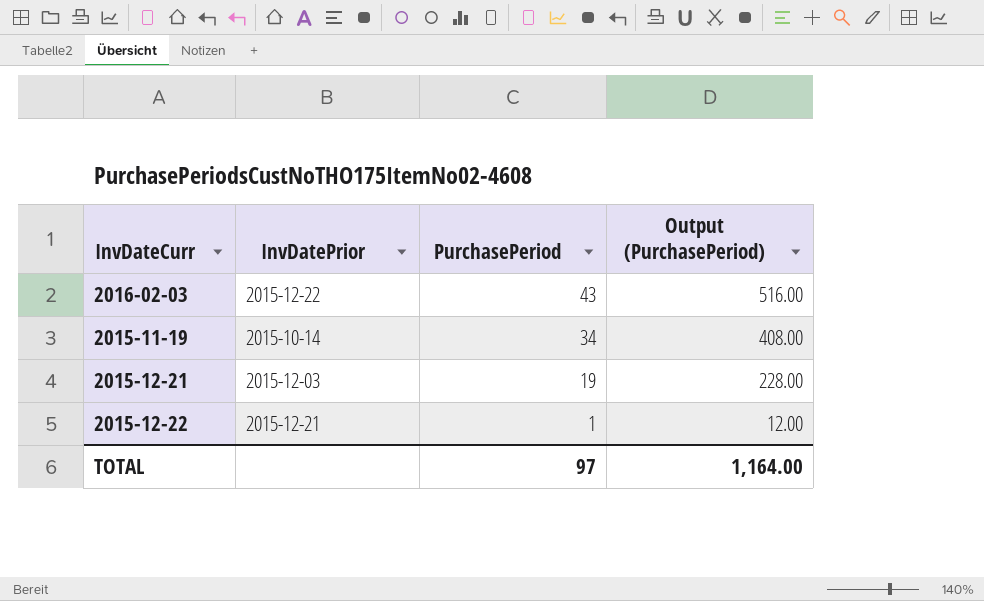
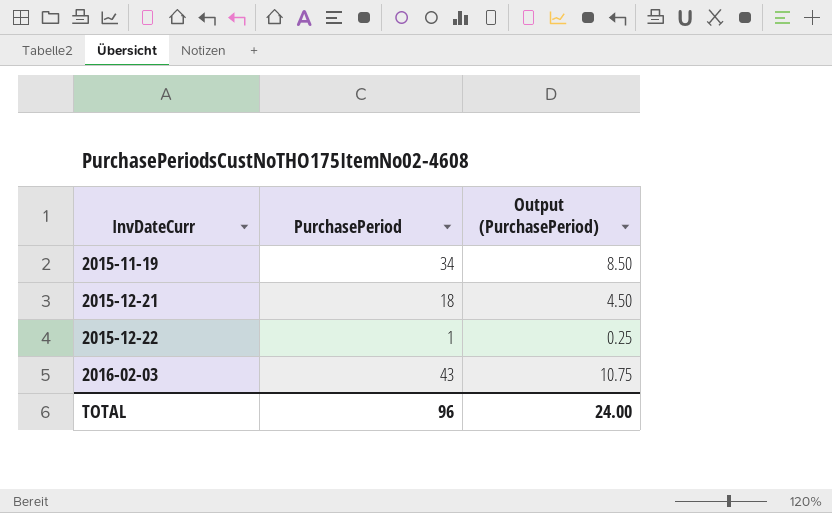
row order: PurchasePeriod descending -> InvDateCurr ascending
column InvDatePrior | position: 2 -> none
column Output (PurchasePeriod) | formula: [PurchasePeriod] * 12 -> [PurchasePeriod] * 0.25
2015-12-21 | PurchasePeriod: 19 -> 18
TOTAL | PurchasePeriod: 97 -> 96
TOTAL | Output (PurchasePeriod): 1,164.00 -> 24.00

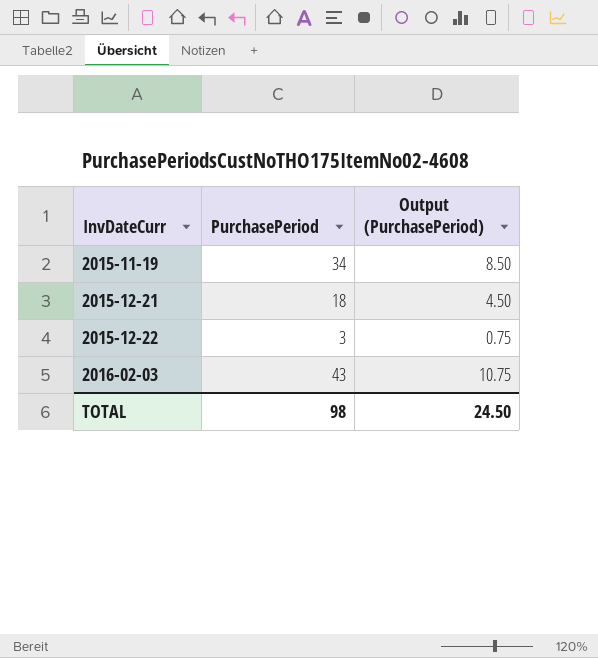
2015-12-22 | PurchasePeriod: 1 -> 3
2015-12-22 | Output (PurchasePeriod): 0.25 -> 0.75
TOTAL | PurchasePeriod: 96 -> 98
TOTAL | Output (PurchasePeriod): 24.00 -> 24.50

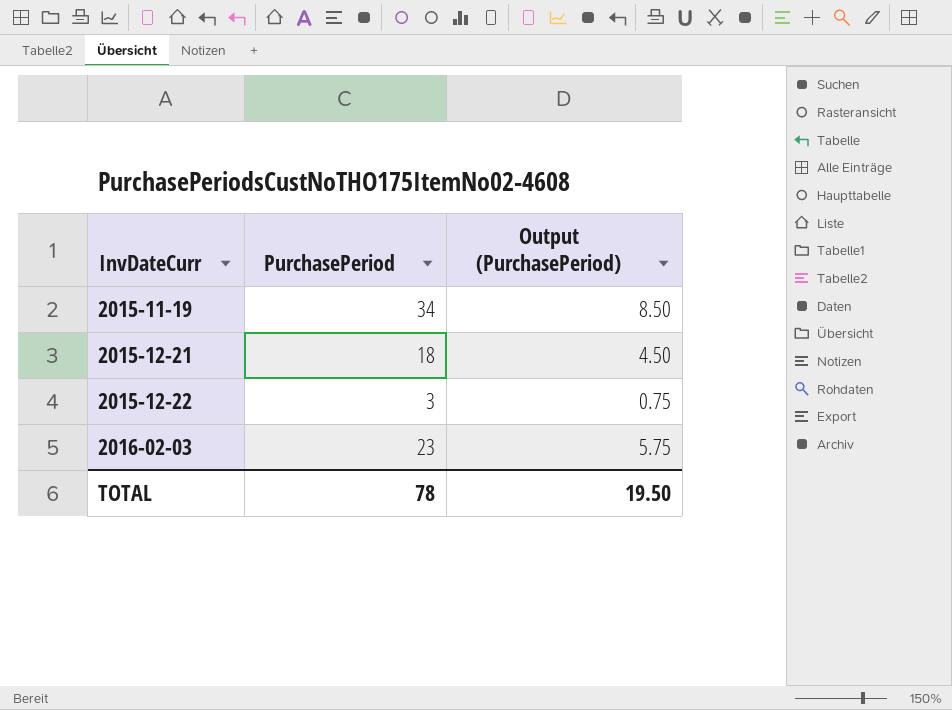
2016-02-03 | PurchasePeriod: 43 -> 23
2016-02-03 | Output (PurchasePeriod): 10.75 -> 5.75
TOTAL | PurchasePeriod: 98 -> 78
TOTAL | Output (PurchasePeriod): 24.50 -> 19.50

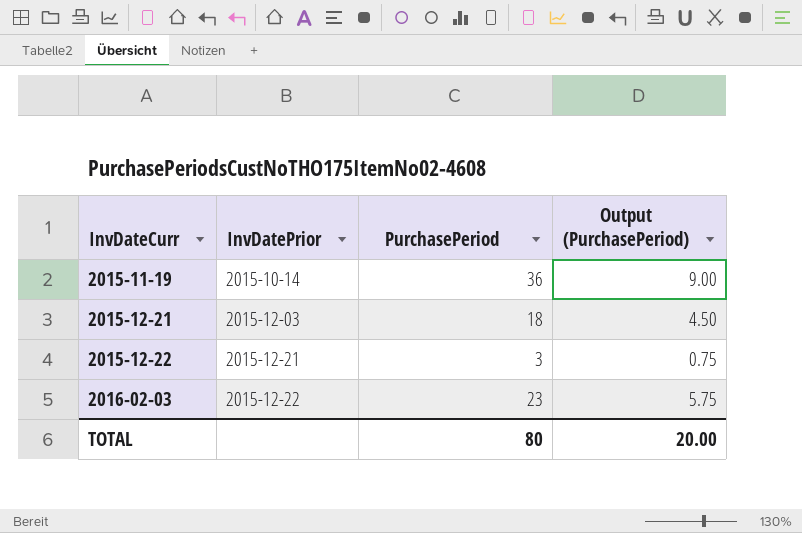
column InvDatePrior | position: none -> 2
2015-11-19 | PurchasePeriod: 34 -> 36
2015-11-19 | Output (PurchasePeriod): 8.50 -> 9.00
TOTAL | PurchasePeriod: 78 -> 80
TOTAL | Output (PurchasePeriod): 19.50 -> 20.00

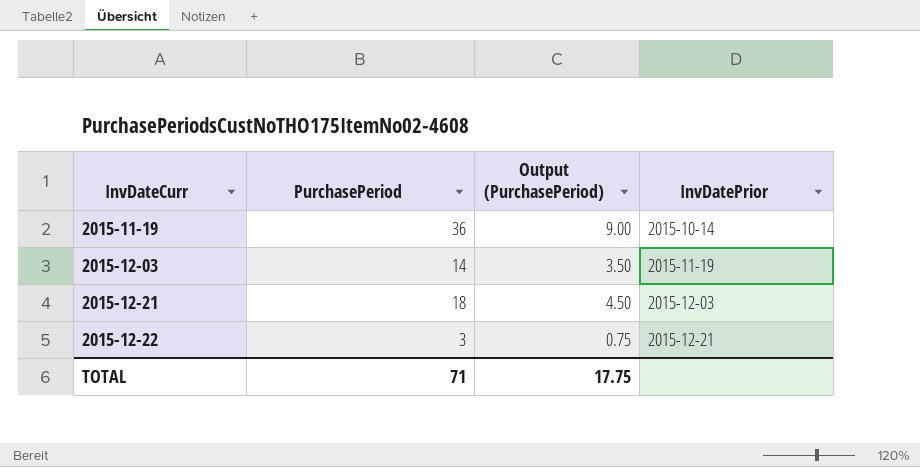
column InvDatePrior | position: 2 -> 4
row 2016-02-03: 2015-12-22 | 23 | 5.75 -> none
row 2015-12-03: none -> 14 | 3.50 | 2015-11-19
TOTAL | PurchasePeriod: 80 -> 71
TOTAL | Output (PurchasePeriod): 20.00 -> 17.75

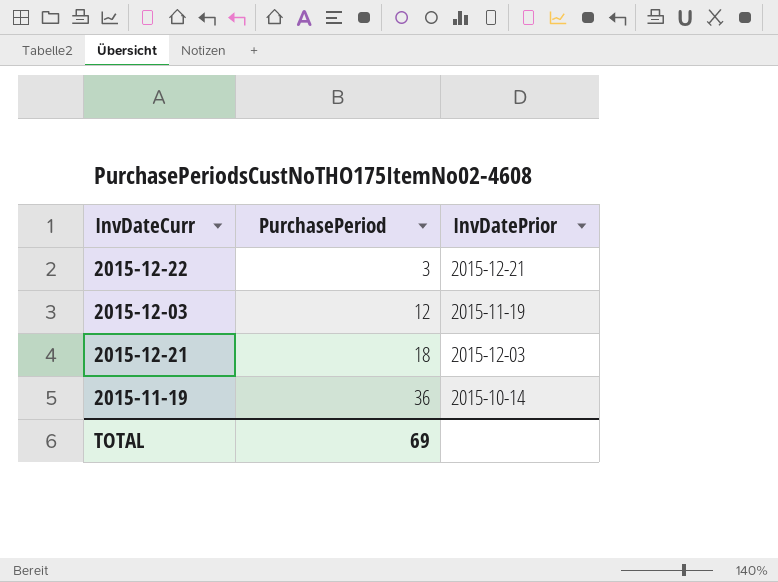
row order: InvDateCurr ascending -> PurchasePeriod ascending
column Output (PurchasePeriod) | formula: [PurchasePeriod] * 0.25 -> none
2015-12-03 | PurchasePeriod: 14 -> 12
TOTAL | PurchasePeriod: 71 -> 69

